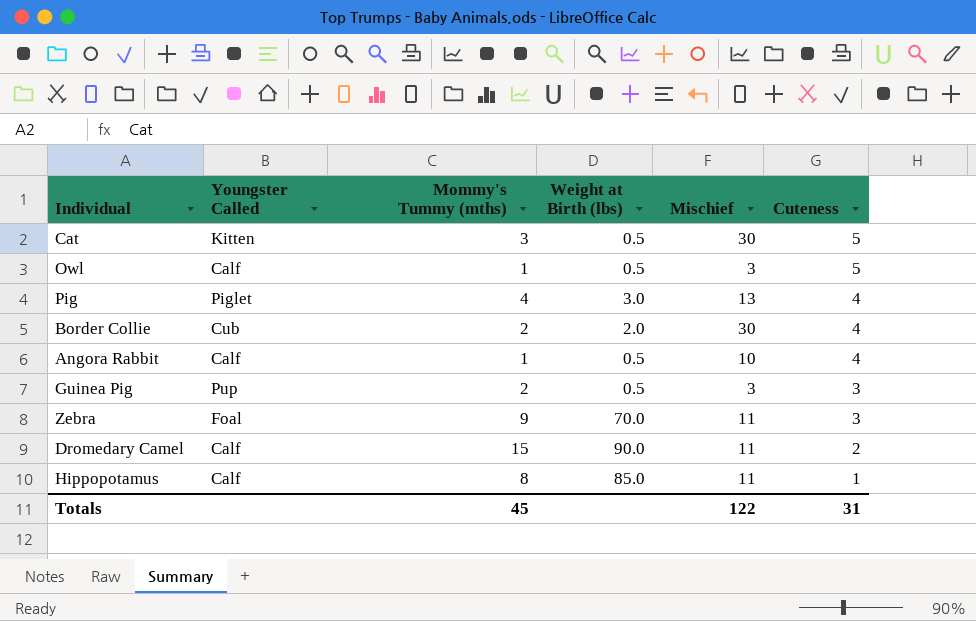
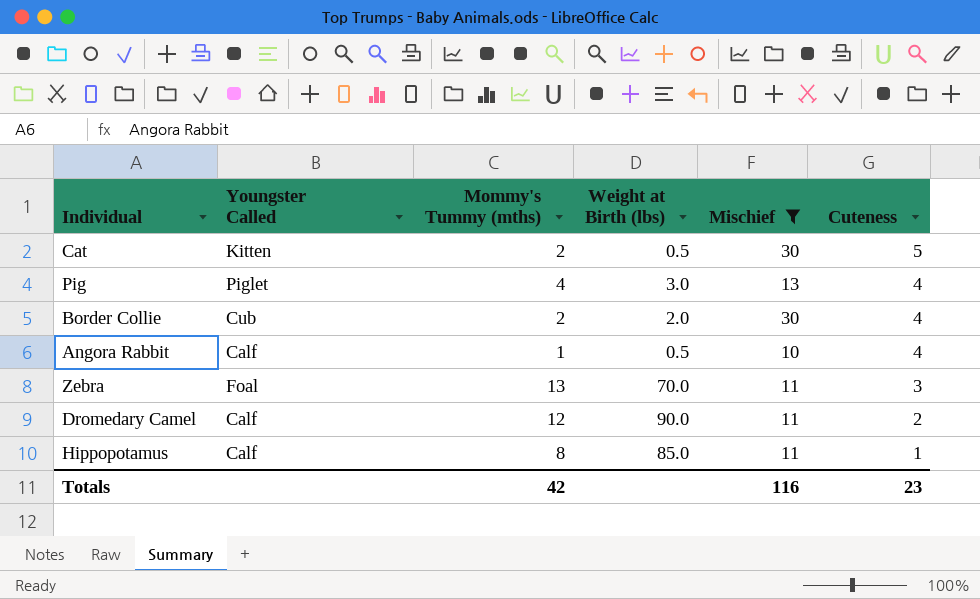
filter: none -> Mischief != 3
Cat | Mommy's Tummy (mths): 3 -> 2
Zebra | Mommy's Tummy (mths): 9 -> 13
Dromedary Camel | Mommy's Tummy (mths): 15 -> 12
Totals | Mommy's Tummy (mths): 45 -> 42
Totals | Mischief: 122 -> 116
Totals | Cuteness: 31 -> 23

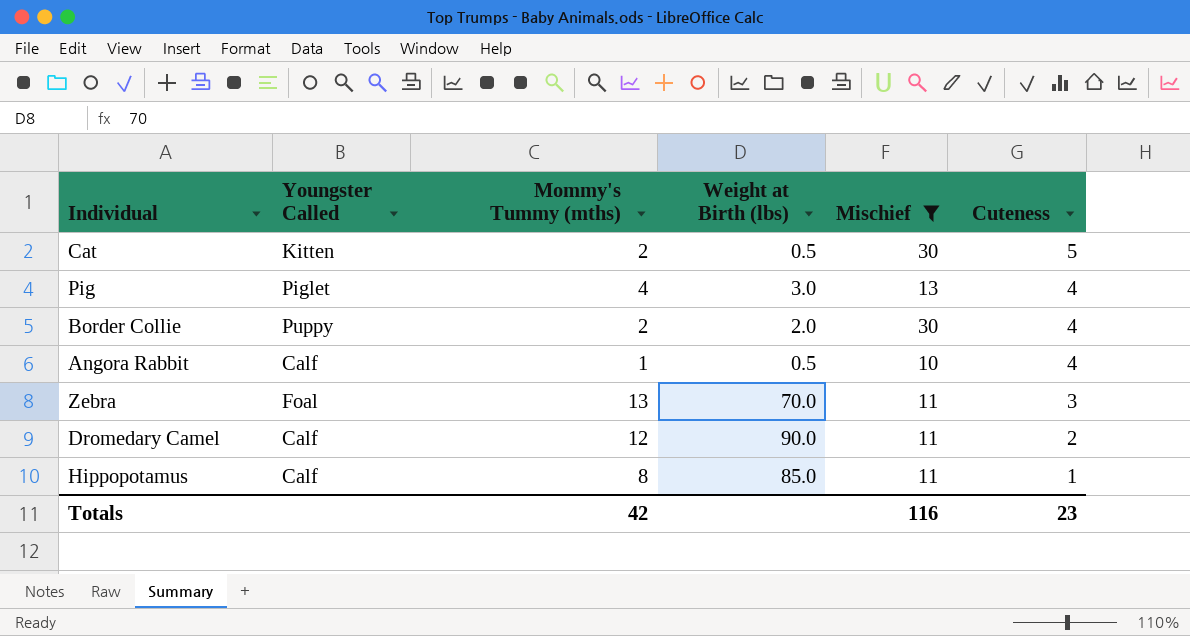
Border Collie | Youngster Called: Cub -> Puppy

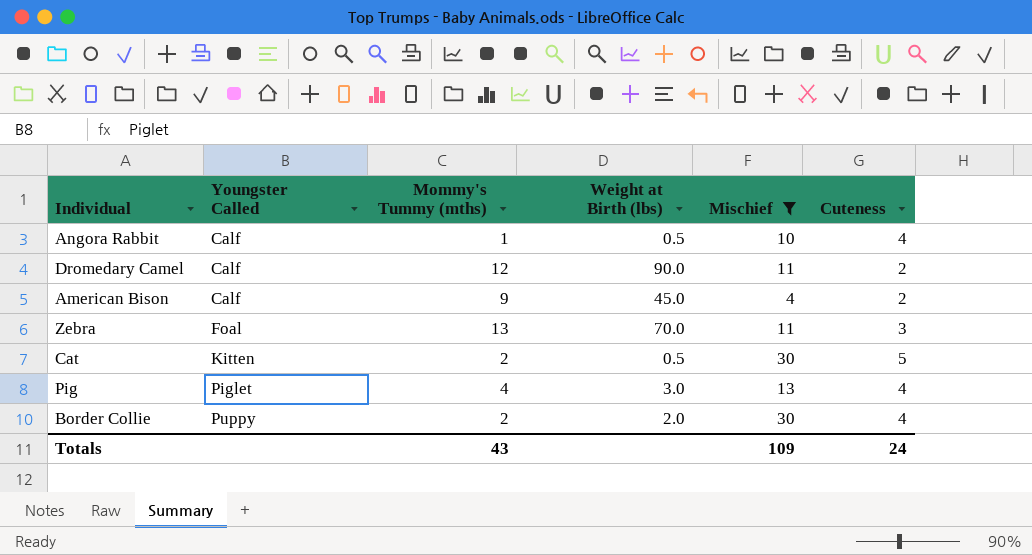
row order: Cuteness descending -> Youngster Called ascending
row Hippopotamus: Calf | 8 | 85.0 | 11 | 1 -> none
row American Bison: none -> Calf | 9 | 45.0 | 4 | 2
Totals | Mommy's Tummy (mths): 42 -> 43
Totals | Mischief: 116 -> 109
Totals | Cuteness: 23 -> 24

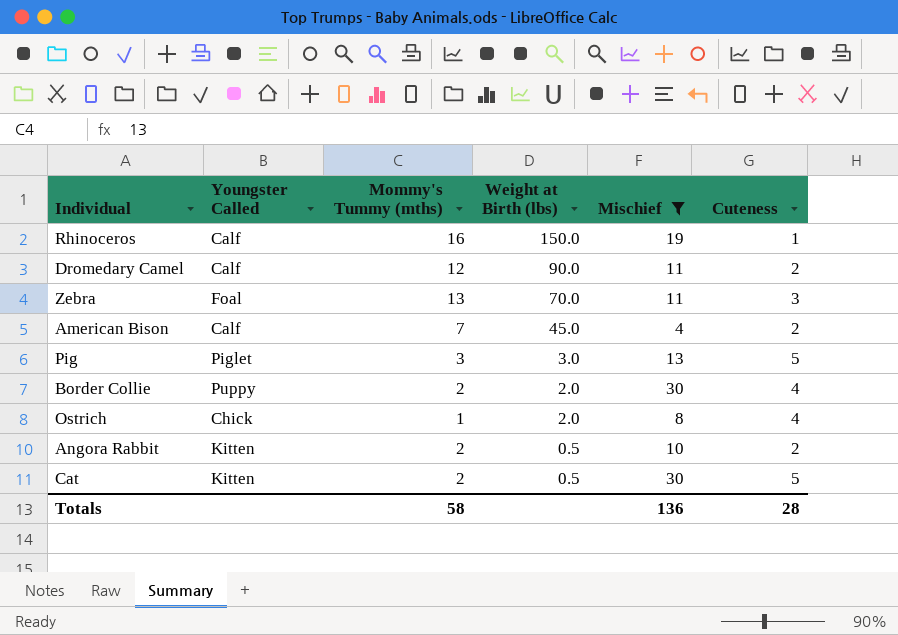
row order: Youngster Called ascending -> Weight at Birth (lbs) descending
row Rhinoceros: none -> Calf | 16 | 150.0 | 19 | 1
American Bison | Mommy's Tummy (mths): 9 -> 7
Pig | Mommy's Tummy (mths): 4 -> 3
Pig | Cuteness: 4 -> 5
row Ostrich: none -> Chick | 1 | 2.0 | 8 | 4
Angora Rabbit | Youngster Called: Calf -> Kitten
Angora Rabbit | Mommy's Tummy (mths): 1 -> 2
Angora Rabbit | Cuteness: 4 -> 2
Totals | Mommy's Tummy (mths): 43 -> 58
Totals | Mischief: 109 -> 136
Totals | Cuteness: 24 -> 28

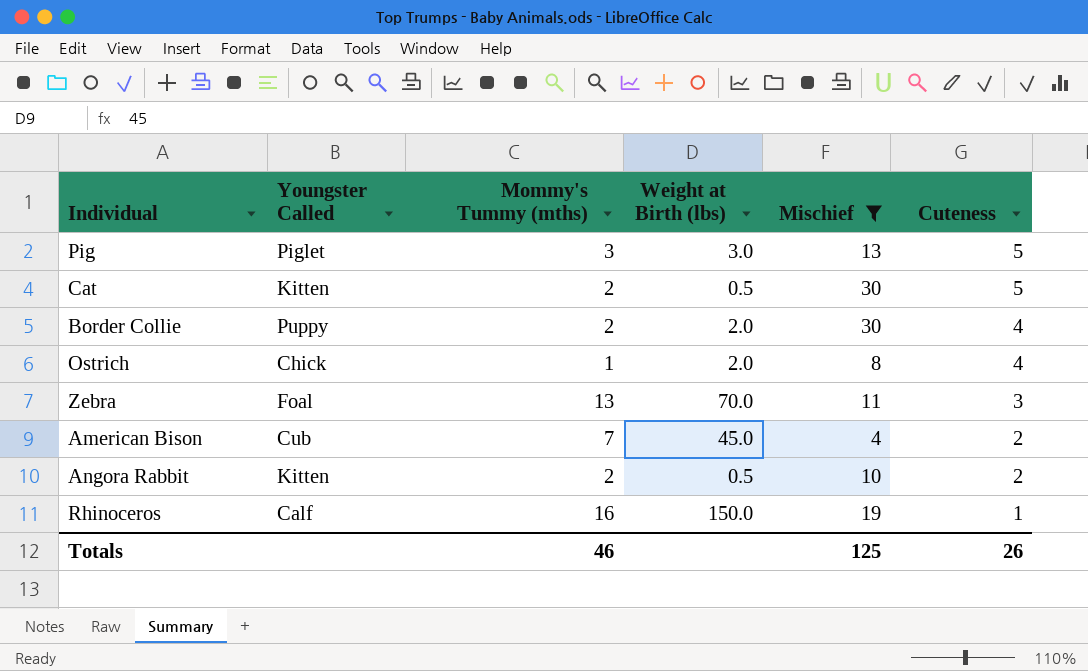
row order: Weight at Birth (lbs) descending -> Cuteness descending
row Dromedary Camel: Calf | 12 | 90.0 | 11 | 2 -> none
American Bison | Youngster Called: Calf -> Cub
Totals | Mommy's Tummy (mths): 58 -> 46
Totals | Mischief: 136 -> 125
Totals | Cuteness: 28 -> 26

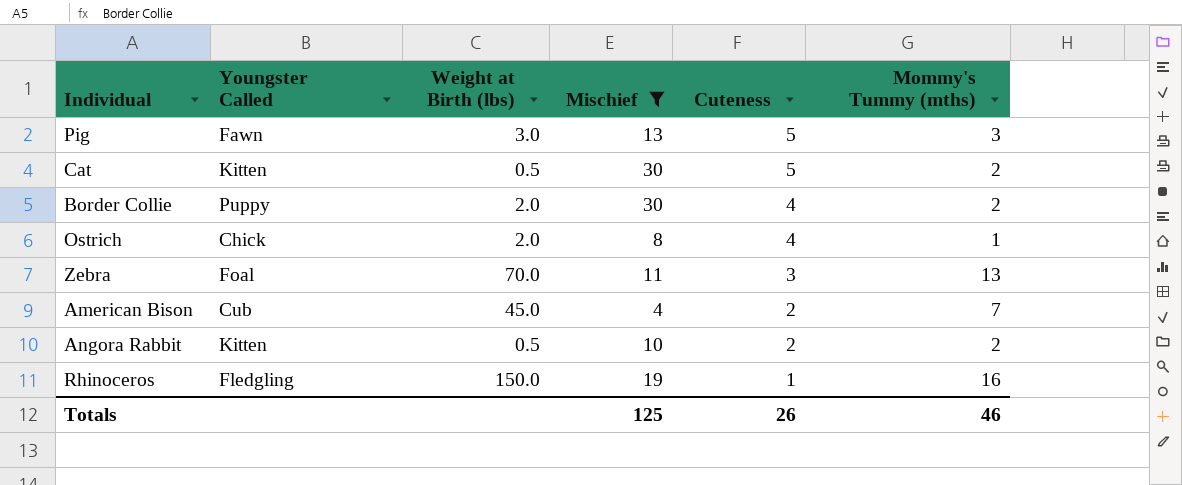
column Mommy's Tummy (mths) | position: 3 -> 6
Pig | Youngster Called: Piglet -> Fawn
Rhinoceros | Youngster Called: Calf -> Fledgling

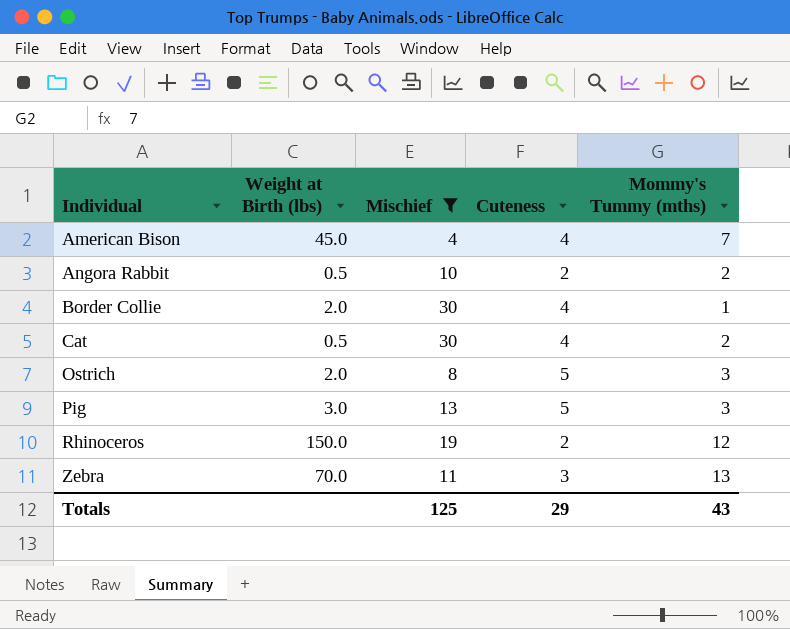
row order: Cuteness descending -> Individual ascending
column Youngster Called | position: 2 -> none
American Bison | Cuteness: 2 -> 4
Border Collie | Mommy's Tummy (mths): 2 -> 1
Cat | Cuteness: 5 -> 4
Ostrich | Cuteness: 4 -> 5
Ostrich | Mommy's Tummy (mths): 1 -> 3
Rhinoceros | Cuteness: 1 -> 2
Rhinoceros | Mommy's Tummy (mths): 16 -> 12
Totals | Cuteness: 26 -> 29
Totals | Mommy's Tummy (mths): 46 -> 43

